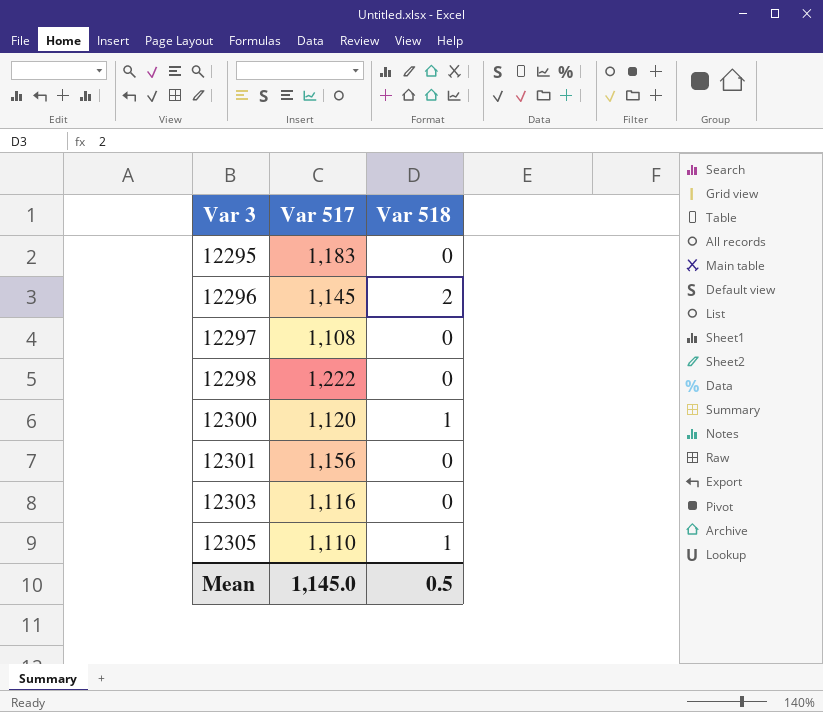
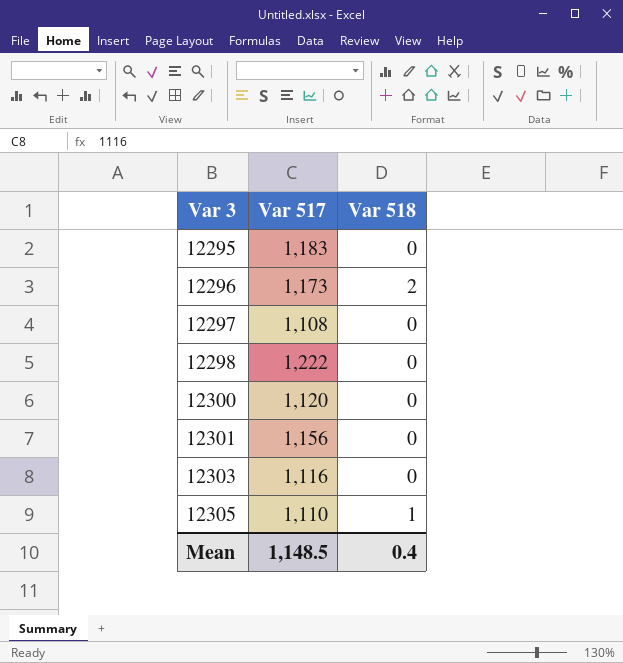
12296 | Var 517: 1,145 -> 1,173
12300 | Var 518: 1 -> 0
Mean | Var 517: 1,145.0 -> 1,148.5
Mean | Var 518: 0.5 -> 0.4

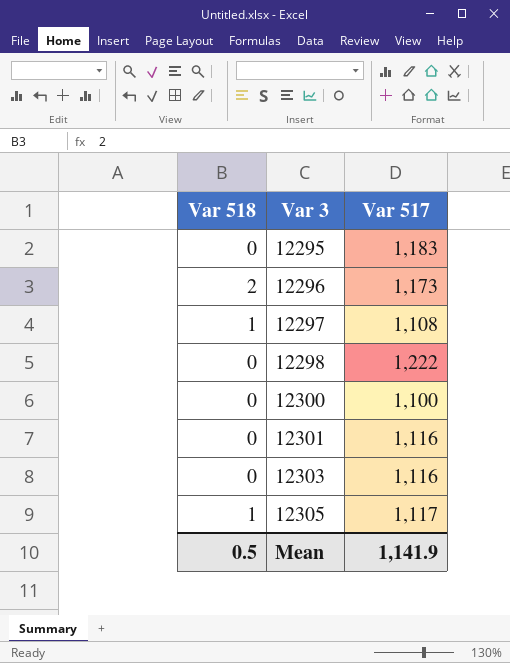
column Var 518 | position: 3 -> 1
12297 | Var 518: 0 -> 1
12300 | Var 517: 1,120 -> 1,100
12301 | Var 517: 1,156 -> 1,116
12305 | Var 517: 1,110 -> 1,117
Mean | Var 518: 0.4 -> 0.5
Mean | Var 517: 1,148.5 -> 1,141.9

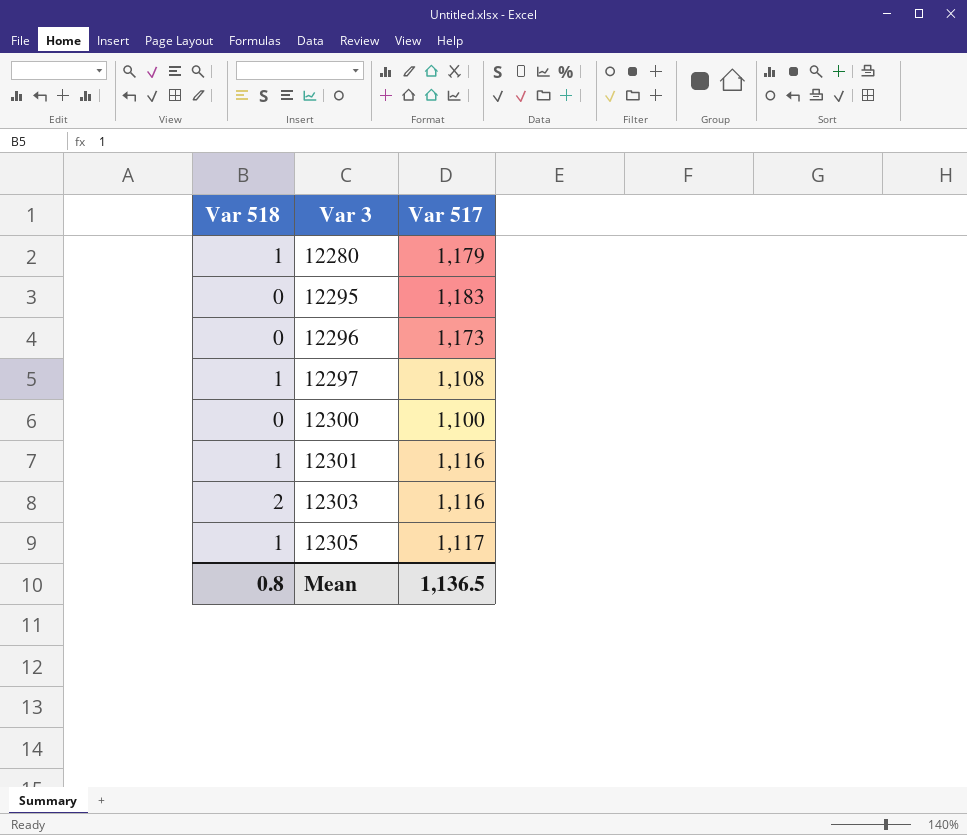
row 12298: 0 | 1,222 -> none
row 12280: none -> 1 | 1,179
12296 | Var 518: 2 -> 0
12301 | Var 518: 0 -> 1
12303 | Var 518: 0 -> 2
Mean | Var 518: 0.5 -> 0.8
Mean | Var 517: 1,141.9 -> 1,136.5

